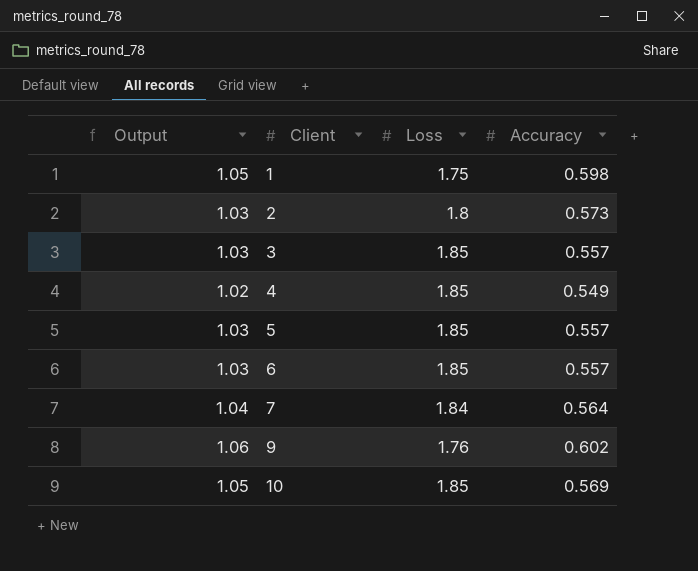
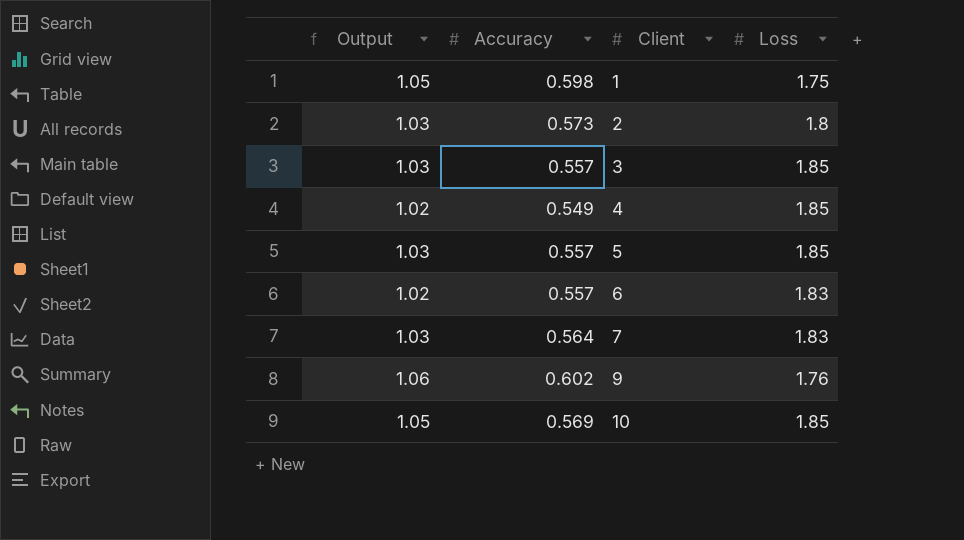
column Accuracy | position: 4 -> 2
6 | Output: 1.03 -> 1.02
6 | Loss: 1.85 -> 1.83
7 | Output: 1.04 -> 1.03
7 | Loss: 1.84 -> 1.83

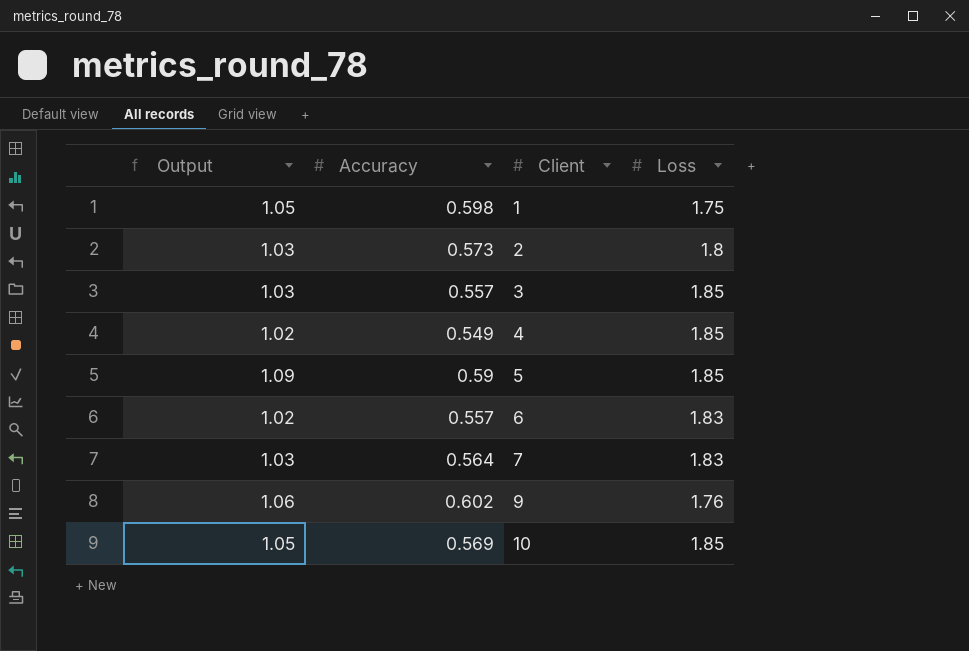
5 | Output: 1.03 -> 1.09
5 | Accuracy: 0.557 -> 0.59

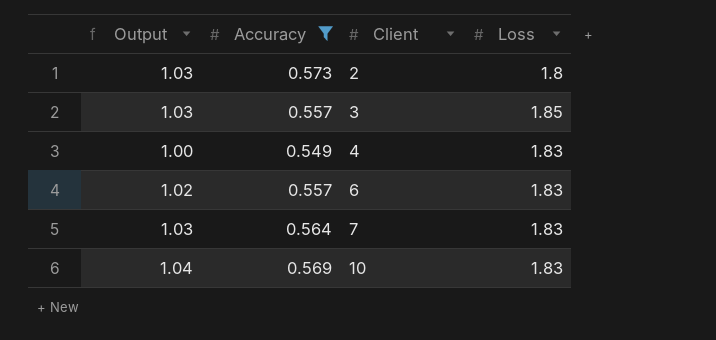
filter: none -> Accuracy <= 0.573
4 | Output: 1.02 -> 1.00
4 | Loss: 1.85 -> 1.83
10 | Output: 1.05 -> 1.04
10 | Loss: 1.85 -> 1.83

